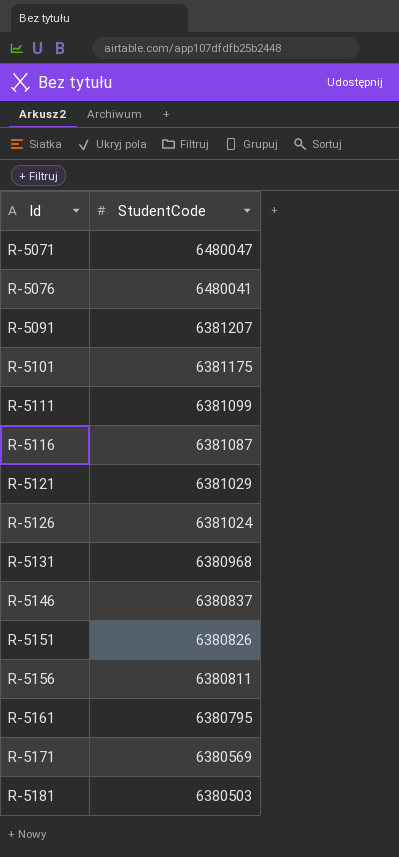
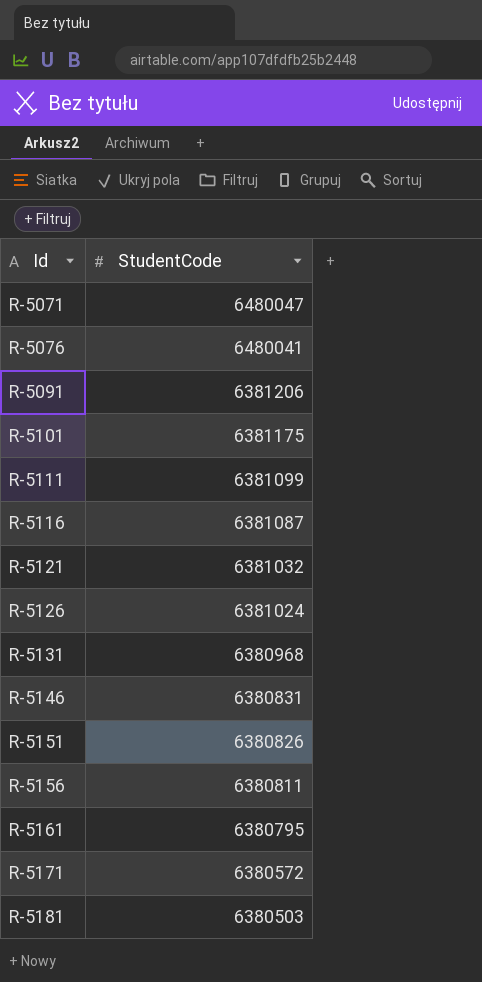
R-5091 | StudentCode: 6381207 -> 6381206
R-5121 | StudentCode: 6381029 -> 6381032
R-5146 | StudentCode: 6380837 -> 6380831
R-5171 | StudentCode: 6380569 -> 6380572

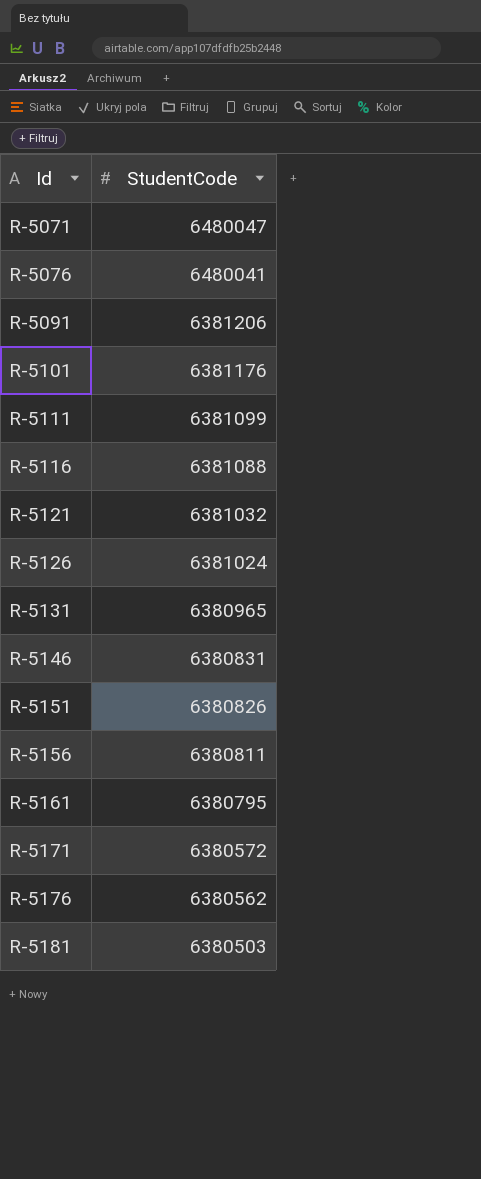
R-5101 | StudentCode: 6381175 -> 6381176
R-5116 | StudentCode: 6381087 -> 6381088
R-5131 | StudentCode: 6380968 -> 6380965
row R-5176: none -> 6380562

